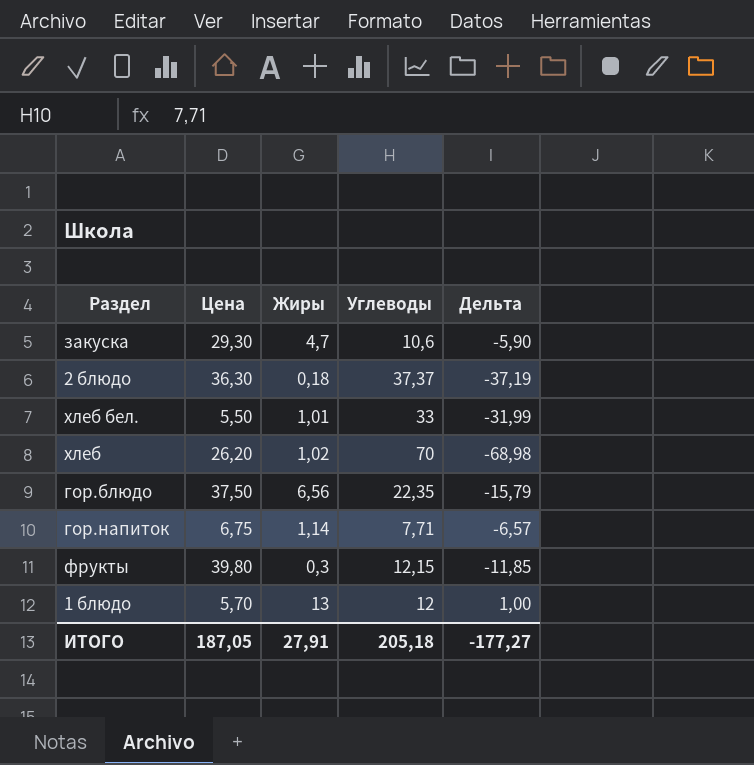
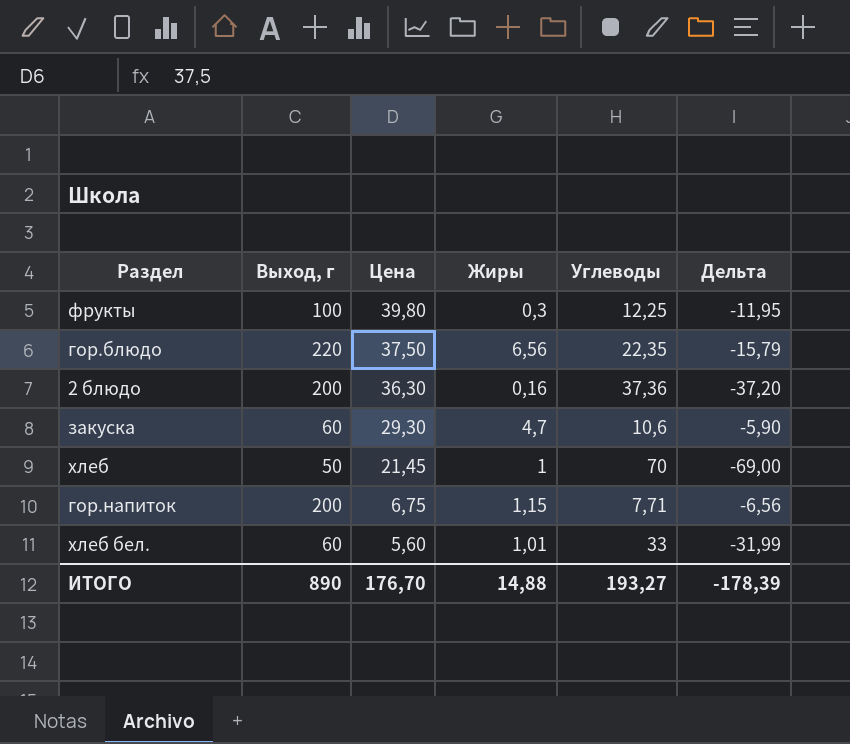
row order: none -> Цена descending
column Выход, г | position: none -> 2
row 1 блюдо: 5,70 | 13 | 12 | 1,00 -> none
фрукты | Углеводы: 12,15 -> 12,25
фрукты | Дельта: -11,85 -> -11,95
2 блюдо | Жиры: 0,18 -> 0,16
2 блюдо | Углеводы: 37,37 -> 37,36
2 блюдо | Дельта: -37,19 -> -37,20
хлеб | Цена: 26,20 -> 21,45
хлеб | Жиры: 1,02 -> 1
хлеб | Дельта: -68,98 -> -69,00
гор.напиток | Жиры: 1,14 -> 1,15
гор.напиток | Дельта: -6,57 -> -6,56
хлеб бел. | Цена: 5,50 -> 5,60
ИТОГО | Цена: 187,05 -> 176,70
ИТОГО | Жиры: 27,91 -> 14,88
ИТОГО | Углеводы: 205,18 -> 193,27
ИТОГО | Дельта: -177,27 -> -178,39

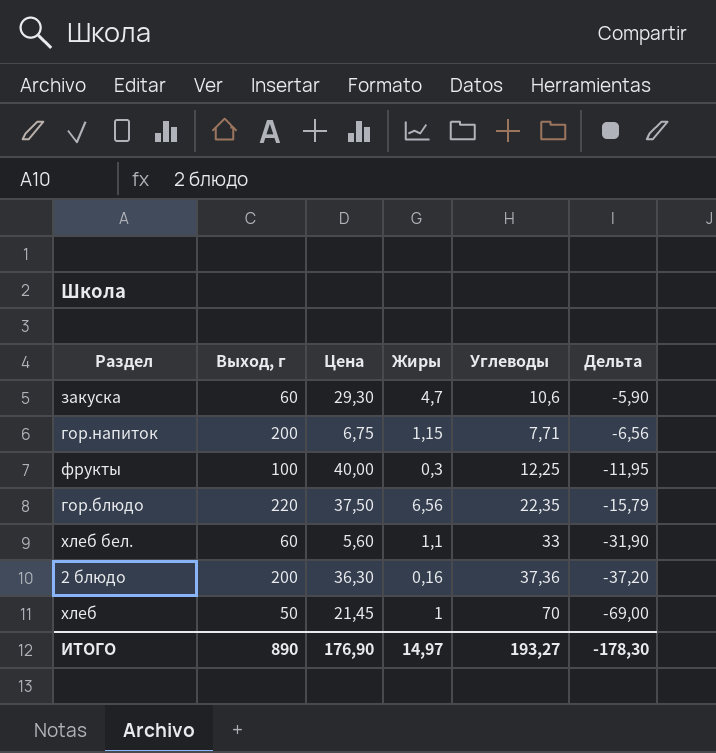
row order: Цена descending -> Дельта descending
фрукты | Цена: 39,80 -> 40,00
хлеб бел. | Жиры: 1,01 -> 1,1
хлеб бел. | Дельта: -31,99 -> -31,90
ИТОГО | Цена: 176,70 -> 176,90
ИТОГО | Жиры: 14,88 -> 14,97
ИТОГО | Дельта: -178,39 -> -178,30

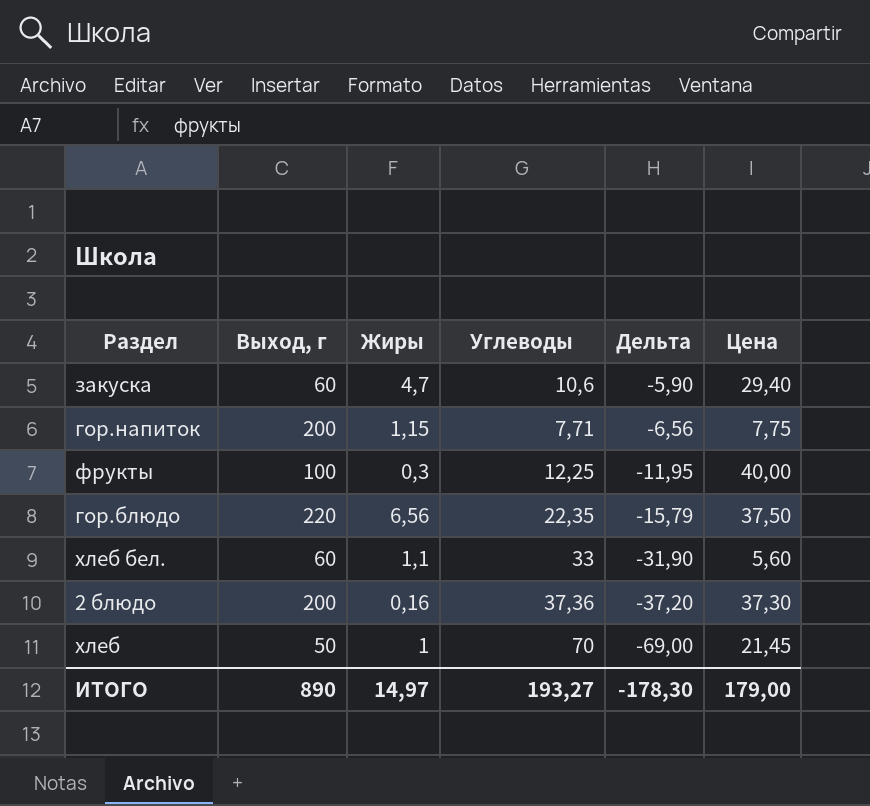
column Цена | position: 3 -> 6
закуска | Цена: 29,30 -> 29,40
гор.напиток | Цена: 6,75 -> 7,75
2 блюдо | Цена: 36,30 -> 37,30
ИТОГО | Цена: 176,90 -> 179,00

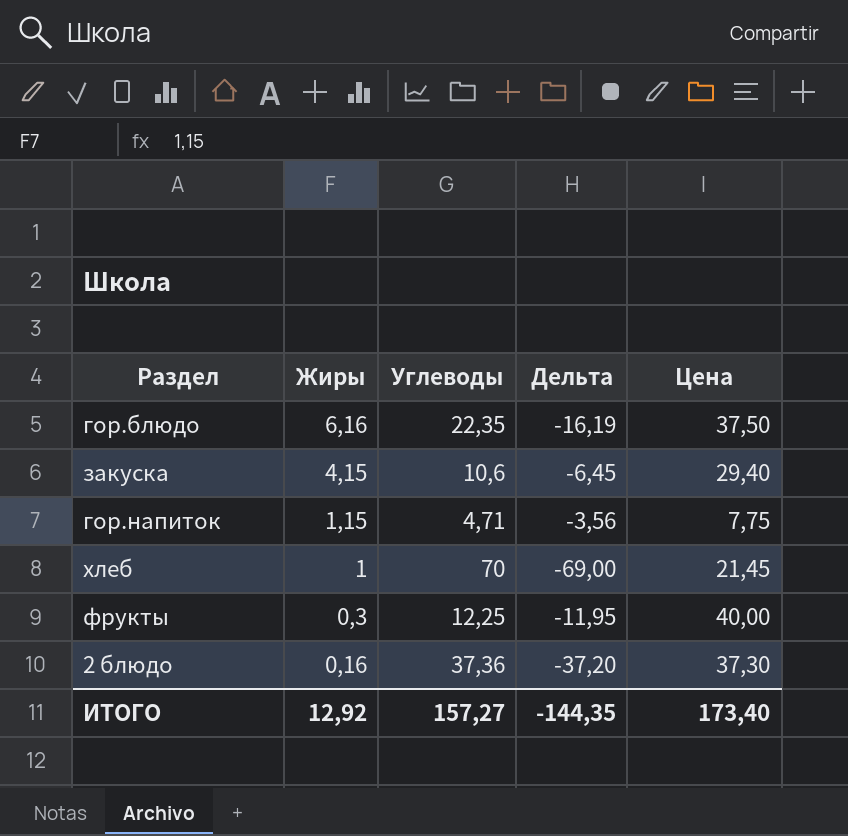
row order: Дельта descending -> Жиры descending
column Выход, г | position: 2 -> none
row хлеб бел.: 60 | 1,1 | 33 | -31,90 | 5,60 -> none
гор.блюдо | Жиры: 6,56 -> 6,16
гор.блюдо | Дельта: -15,79 -> -16,19
закуска | Жиры: 4,7 -> 4,15
закуска | Дельта: -5,90 -> -6,45
гор.напиток | Углеводы: 7,71 -> 4,71
гор.напиток | Дельта: -6,56 -> -3,56
ИТОГО | Жиры: 14,97 -> 12,92
ИТОГО | Углеводы: 193,27 -> 157,27
ИТОГО | Дельта: -178,30 -> -144,35
ИТОГО | Цена: 179,00 -> 173,40

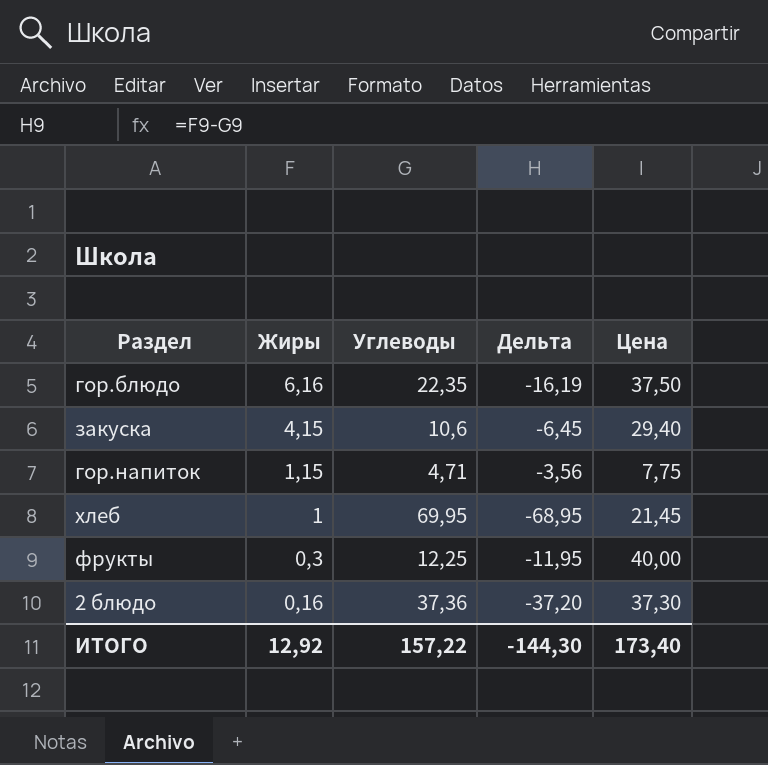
хлеб | Углеводы: 70 -> 69,95
хлеб | Дельта: -69,00 -> -68,95
ИТОГО | Углеводы: 157,27 -> 157,22
ИТОГО | Дельта: -144,35 -> -144,30

